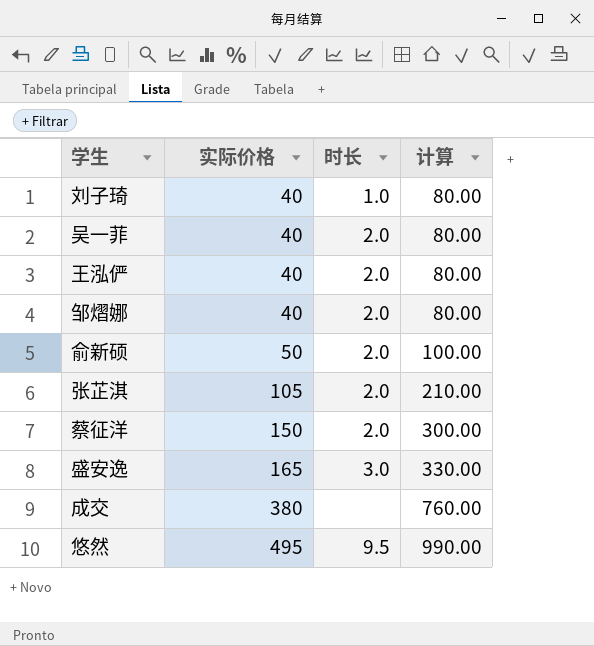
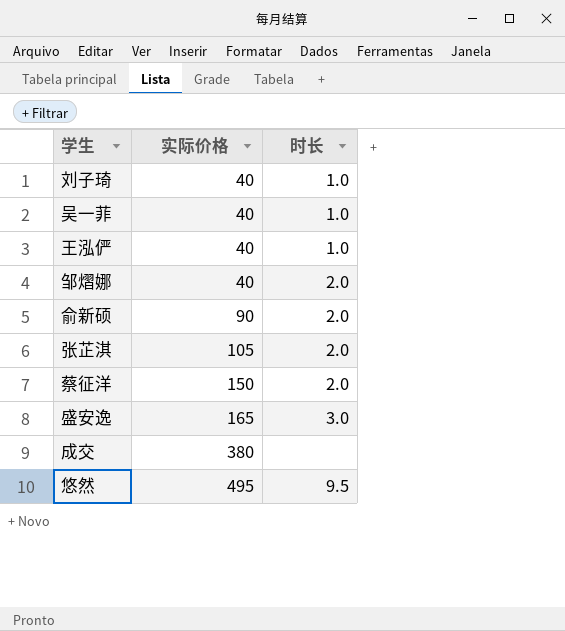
column 计算 | formula: [实际价格] * 2 -> none
吴一菲 | 时长: 2.0 -> 1.0
王泓俨 | 时长: 2.0 -> 1.0
俞新硕 | 实际价格: 50 -> 90

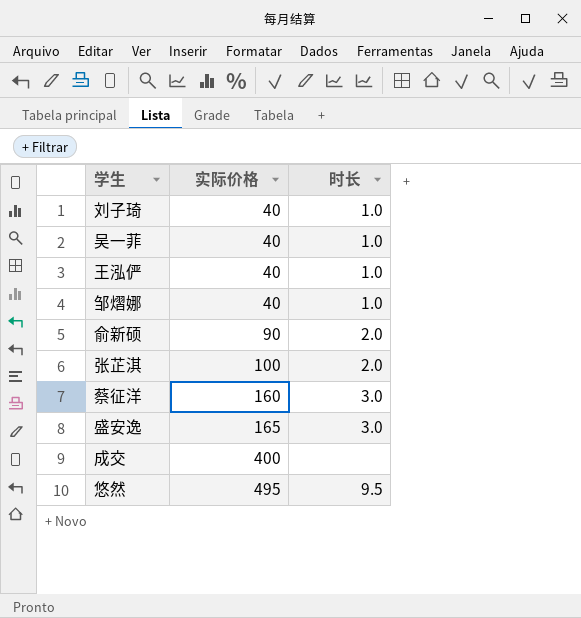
邹熠娜 | 时长: 2.0 -> 1.0
张芷淇 | 实际价格: 105 -> 100
蔡征洋 | 实际价格: 150 -> 160
蔡征洋 | 时长: 2.0 -> 3.0
成交 | 实际价格: 380 -> 400

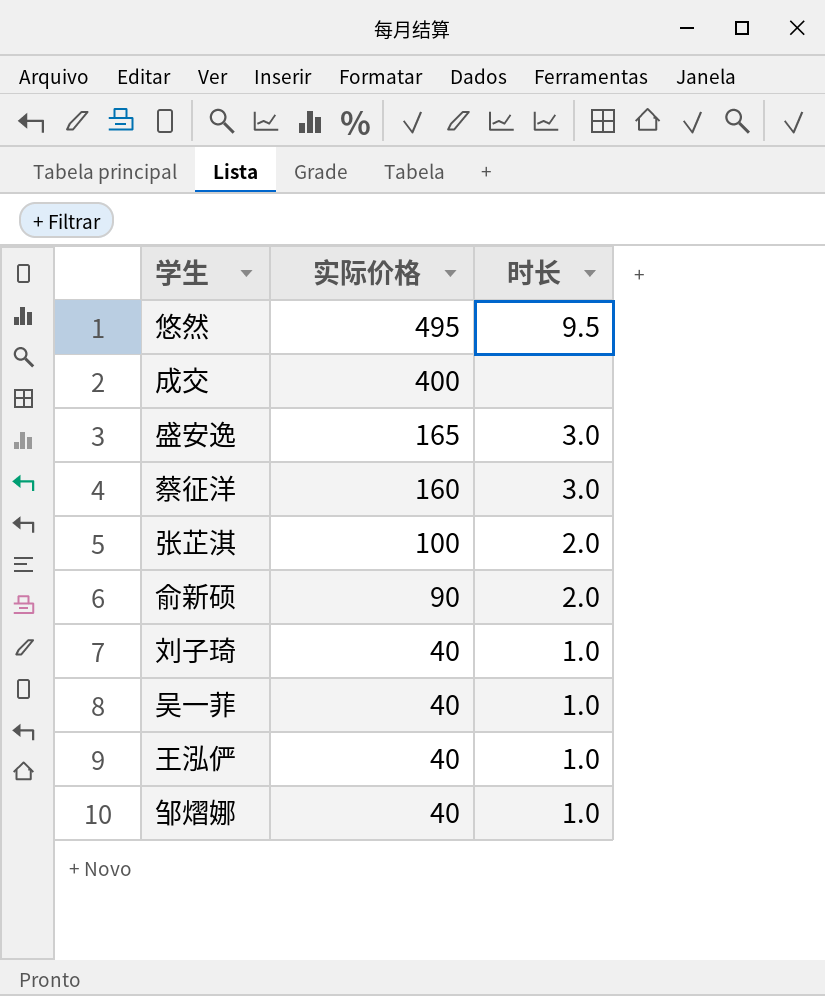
row order: 实际价格 ascending -> 实际价格 descending

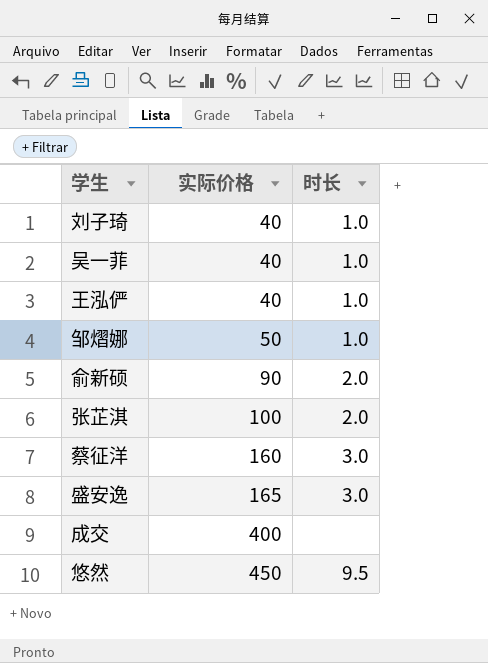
row order: 实际价格 descending -> 实际价格 ascending
邹熠娜 | 实际价格: 40 -> 50
悠然 | 实际价格: 495 -> 450

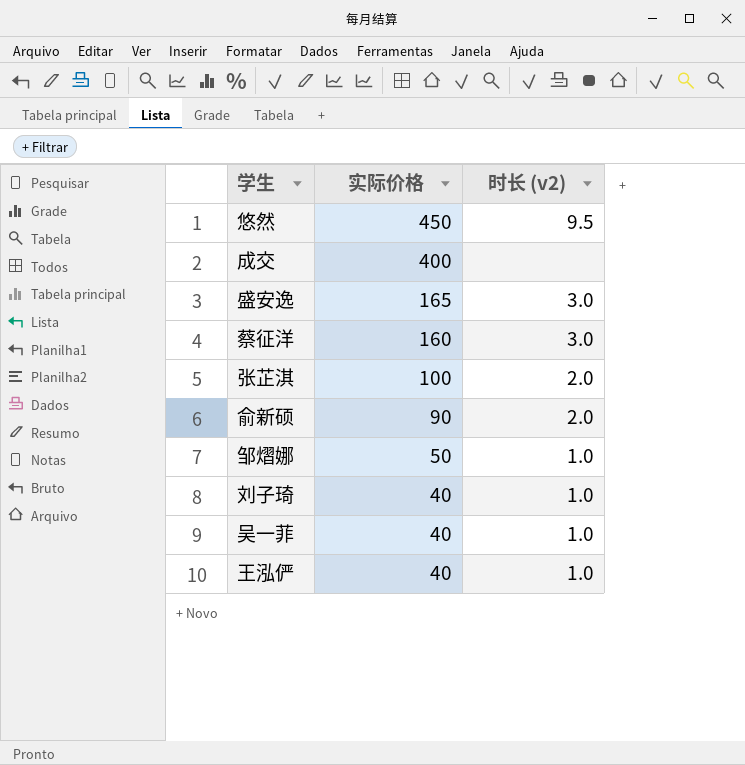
row order: 实际价格 ascending -> 实际价格 descending
column name: 时长 -> 时长 (v2)

